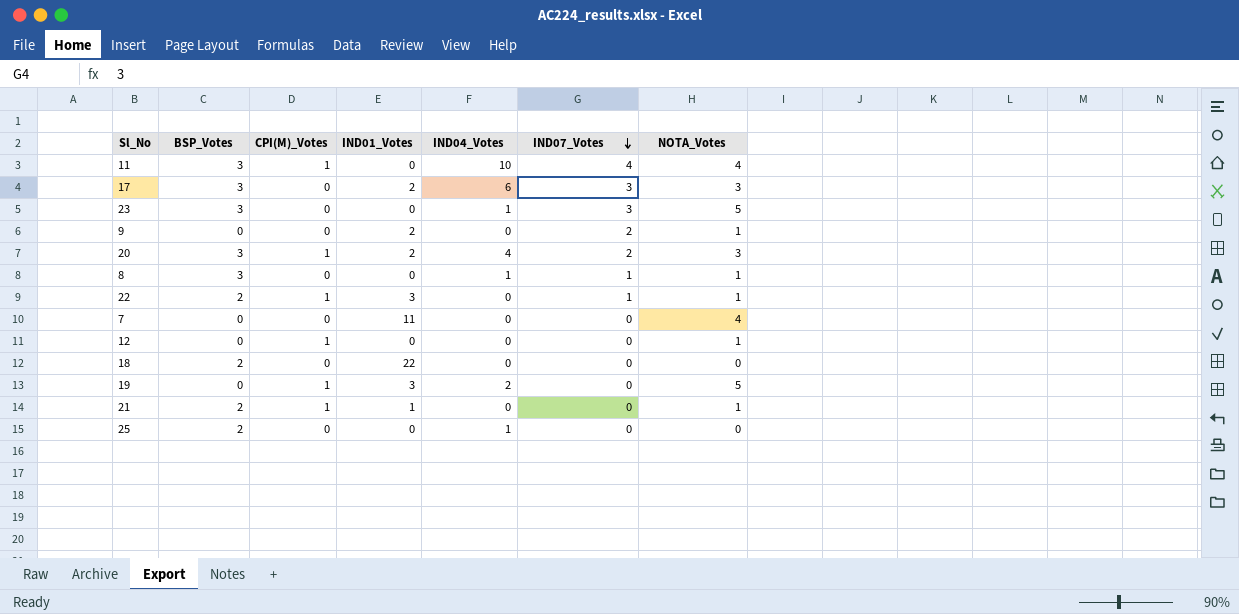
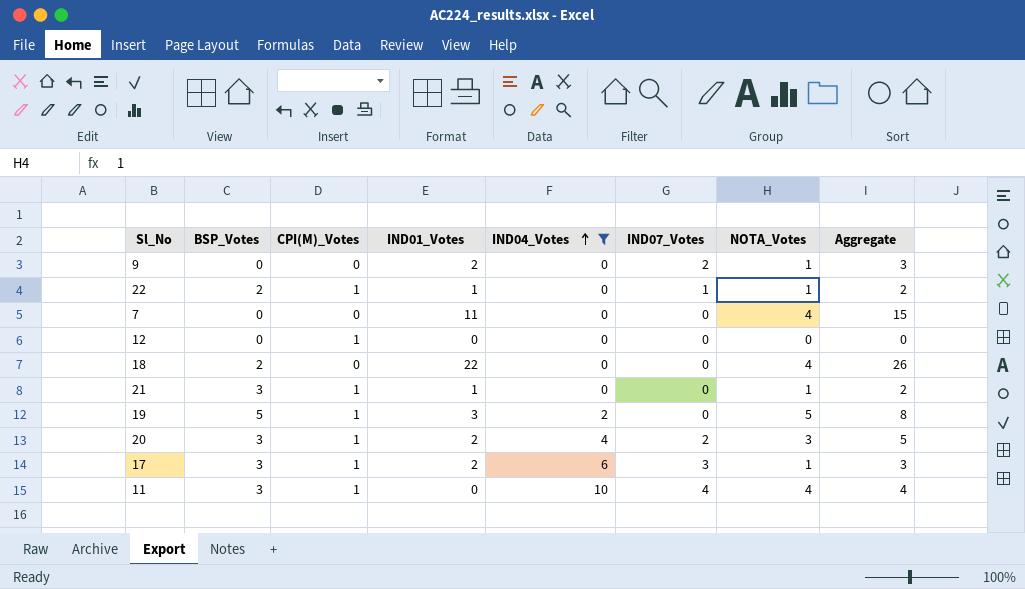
filter: none -> IND04_Votes != 1
row order: IND07_Votes descending -> IND04_Votes ascending
column Aggregate | formula: none -> [IND01_Votes] + [NOTA_Votes]
22 | IND01_Votes: 3 -> 1
12 | NOTA_Votes: 1 -> 0
18 | NOTA_Votes: 0 -> 4
21 | BSP_Votes: 2 -> 3
19 | BSP_Votes: 0 -> 5
17 | CPI(M)_Votes: 0 -> 1
17 | NOTA_Votes: 3 -> 1

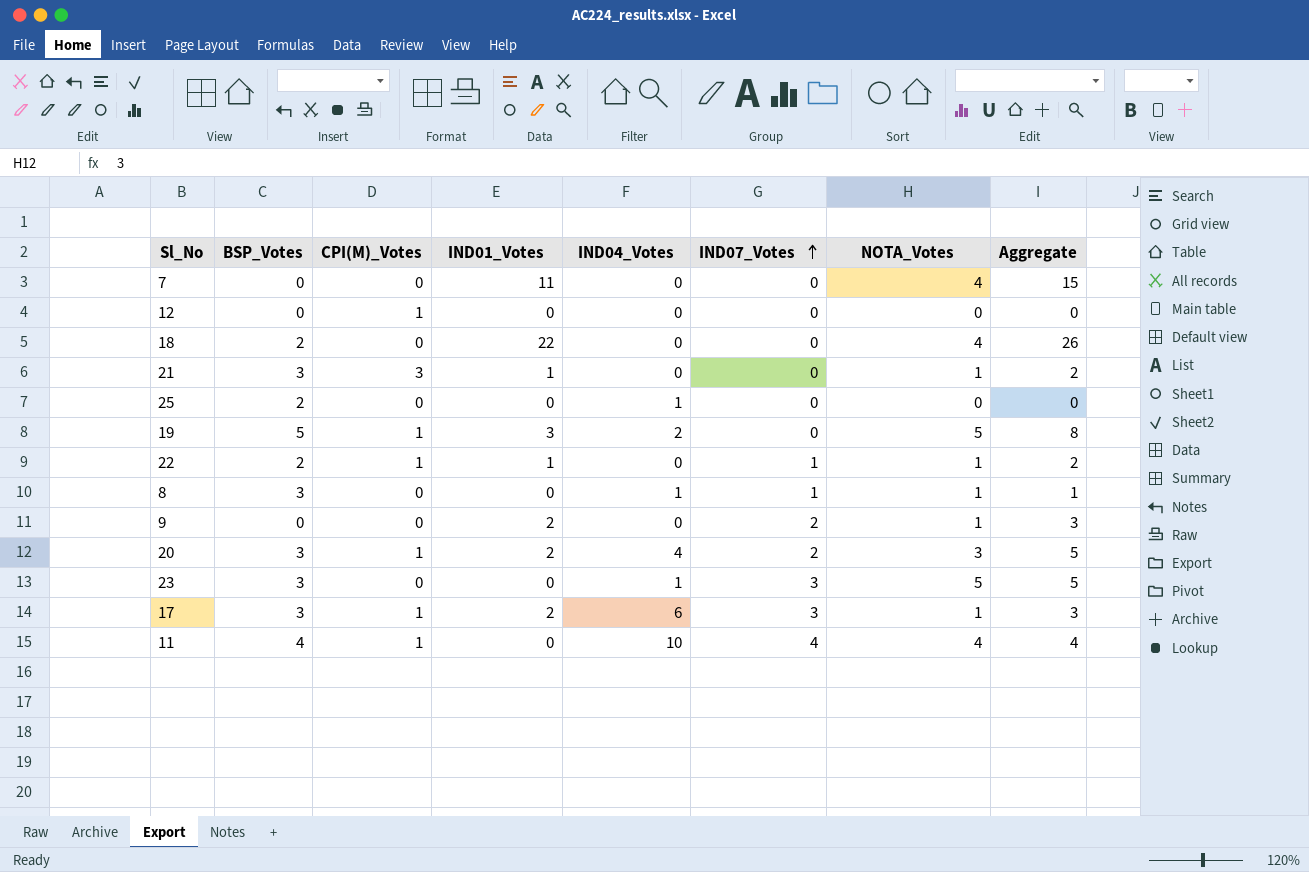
filter: IND04_Votes != 1 -> none
row order: IND04_Votes ascending -> IND07_Votes ascending
21 | CPI(M)_Votes: 1 -> 3
11 | BSP_Votes: 3 -> 4

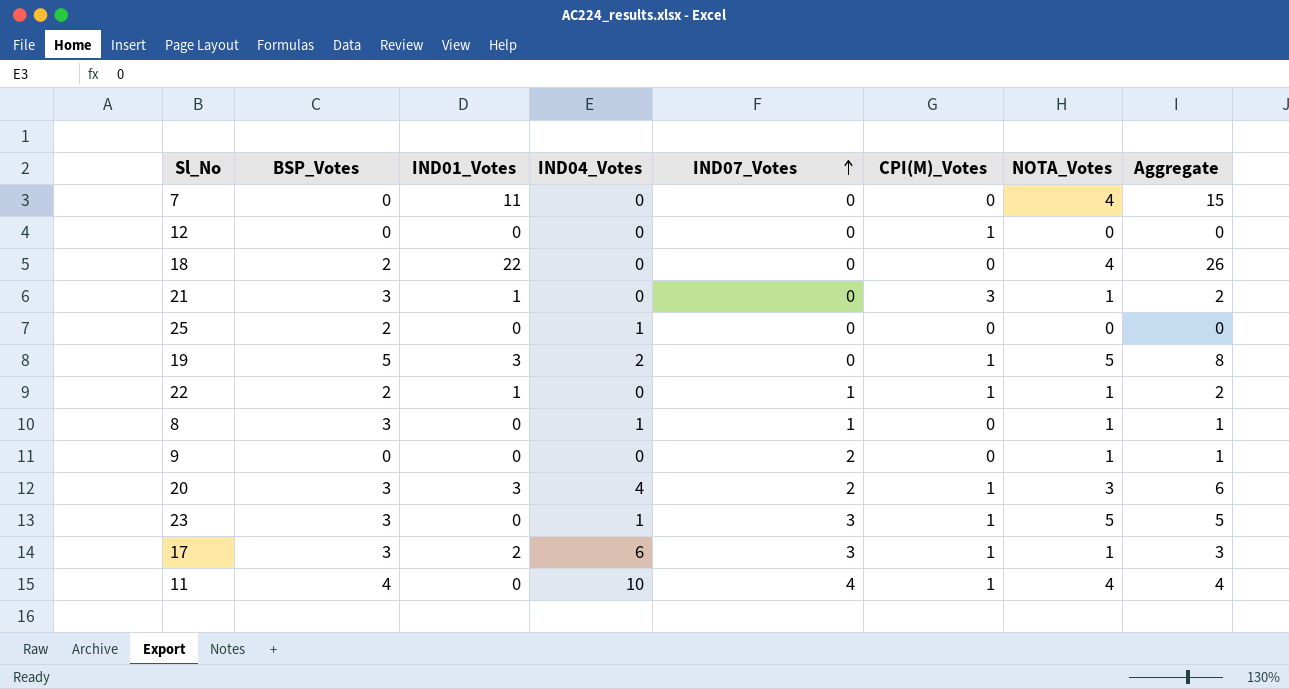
column CPI(M)_Votes | position: 3 -> 6
9 | IND01_Votes: 2 -> 0
9 | Aggregate: 3 -> 1
20 | IND01_Votes: 2 -> 3
20 | Aggregate: 5 -> 6
23 | CPI(M)_Votes: 0 -> 1

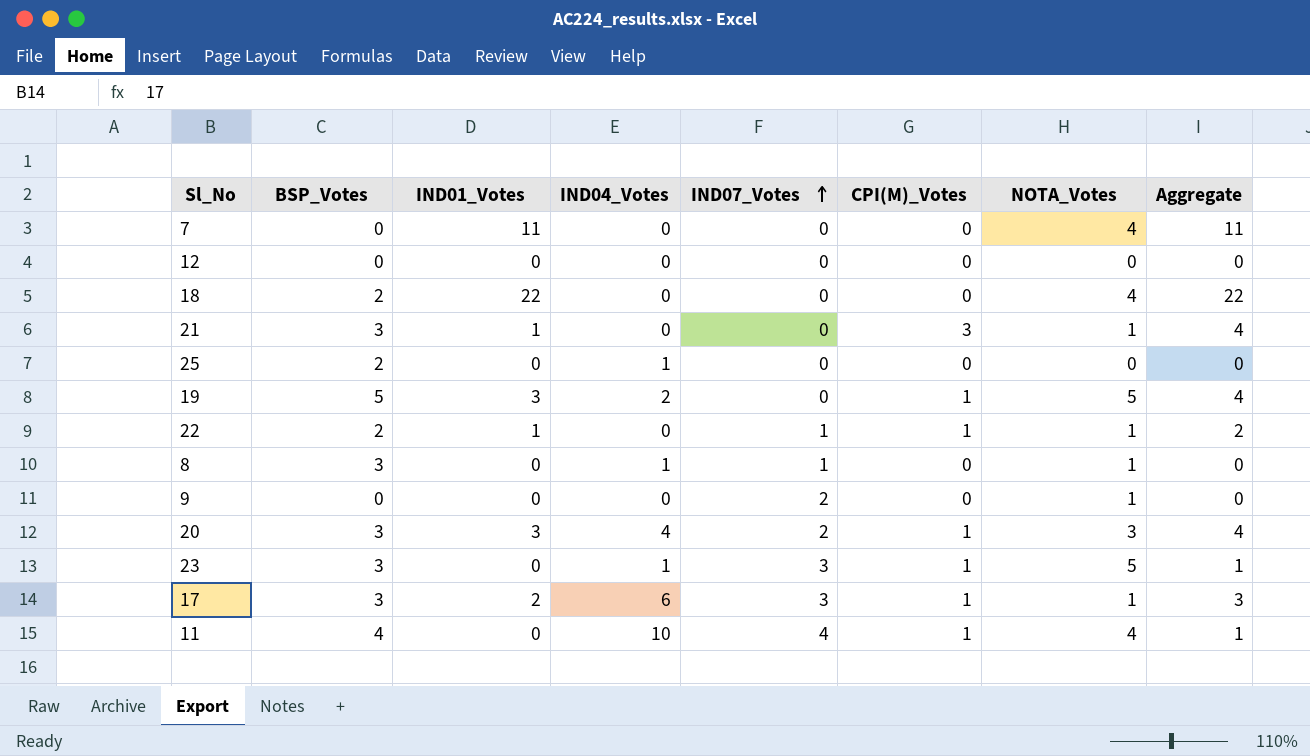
column Aggregate | formula: [IND01_Votes] + [NOTA_Votes] -> [IND01_Votes] + [CPI(M)_Votes]
12 | CPI(M)_Votes: 1 -> 0

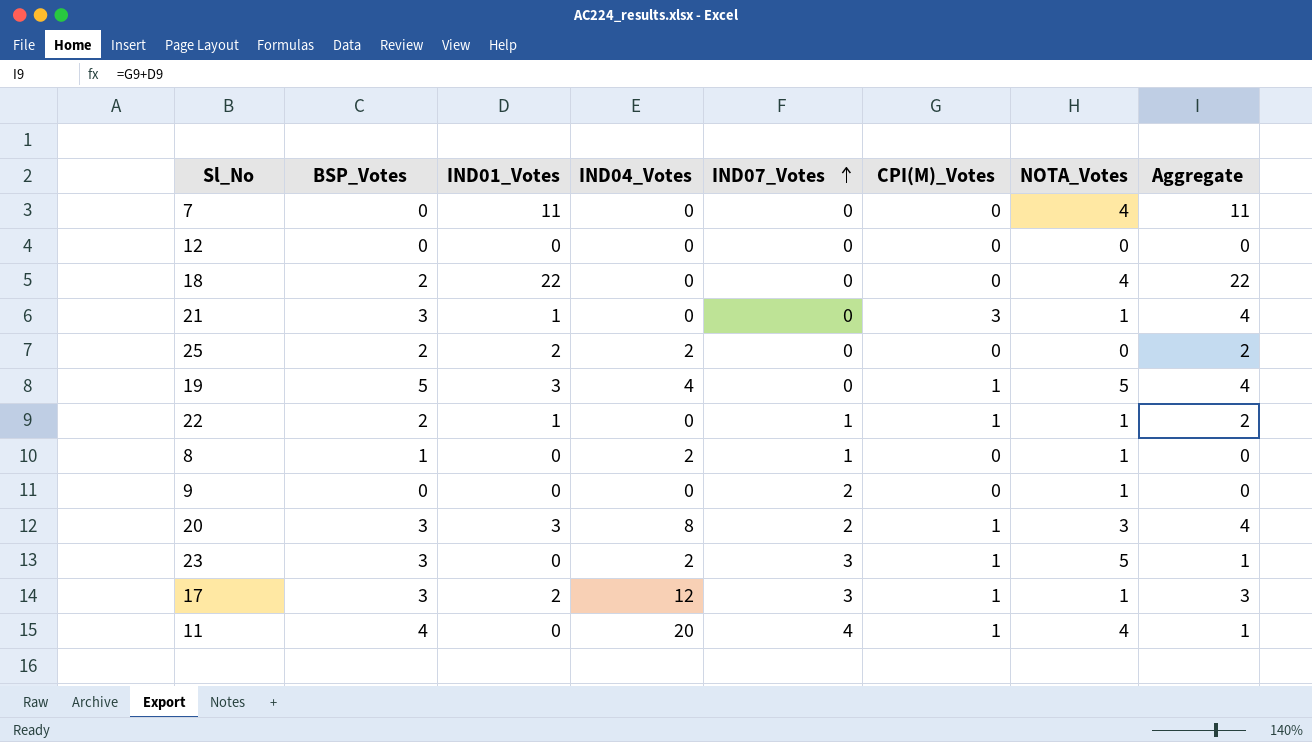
25 | IND01_Votes: 0 -> 2
25 | IND04_Votes: 1 -> 2
25 | Aggregate: 0 -> 2
19 | IND04_Votes: 2 -> 4
8 | BSP_Votes: 3 -> 1
8 | IND04_Votes: 1 -> 2
20 | IND04_Votes: 4 -> 8
23 | IND04_Votes: 1 -> 2
17 | IND04_Votes: 6 -> 12
11 | IND04_Votes: 10 -> 20

